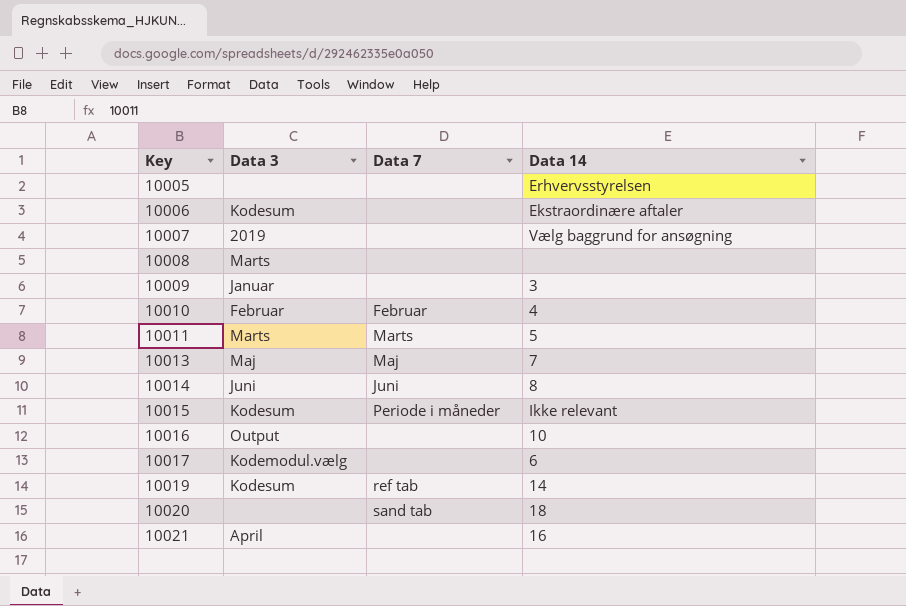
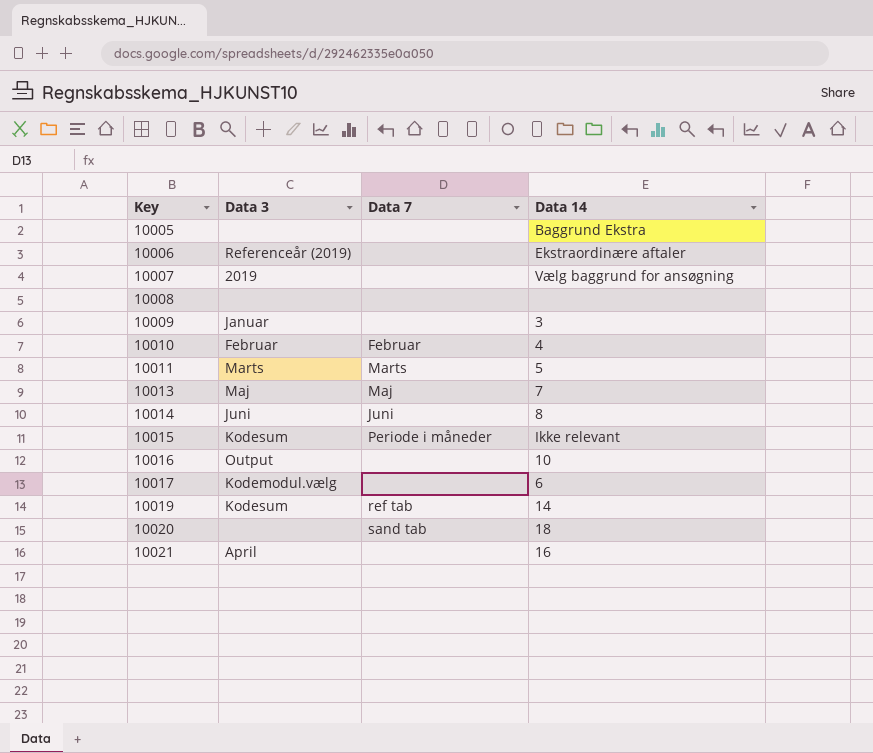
10005 | Data 14: Erhvervsstyrelsen -> Baggrund Ekstra
10006 | Data 3: Kodesum -> Referenceår (2019)
10008 | Data 3: Marts -> none

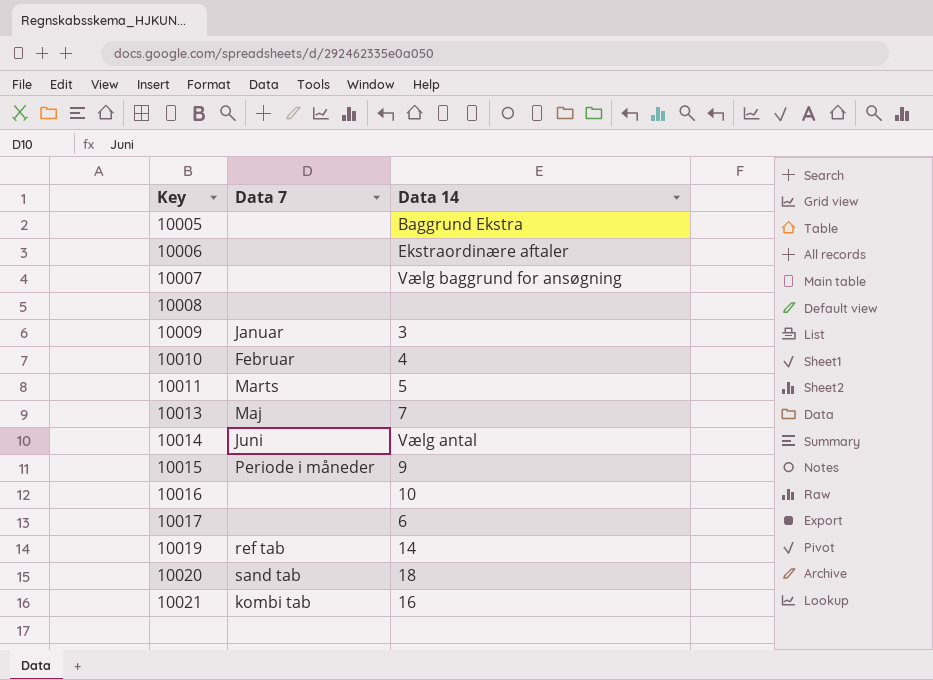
column Data 3 | position: 2 -> none
10009 | Data 7: none -> Januar
10014 | Data 14: 8 -> Vælg antal
10015 | Data 14: Ikke relevant -> 9
10021 | Data 7: none -> kombi tab

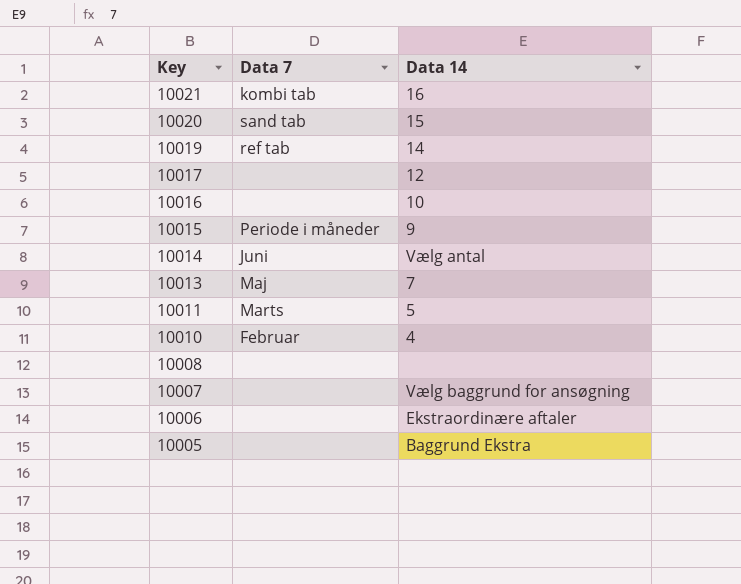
row order: Key ascending -> Key descending
row 10009: Januar | 3 -> none
10020 | Data 14: 18 -> 15
10017 | Data 14: 6 -> 12

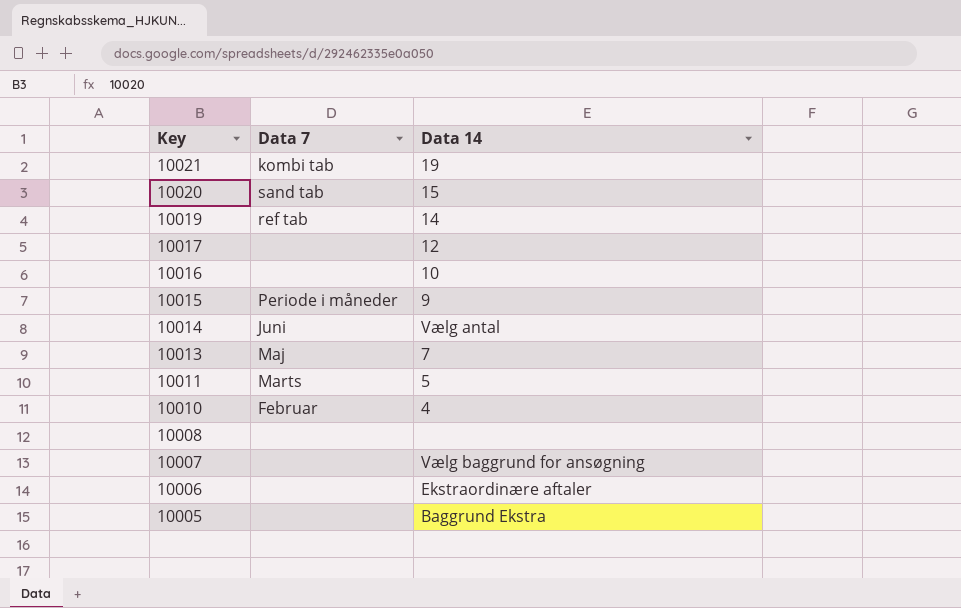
10021 | Data 14: 16 -> 19

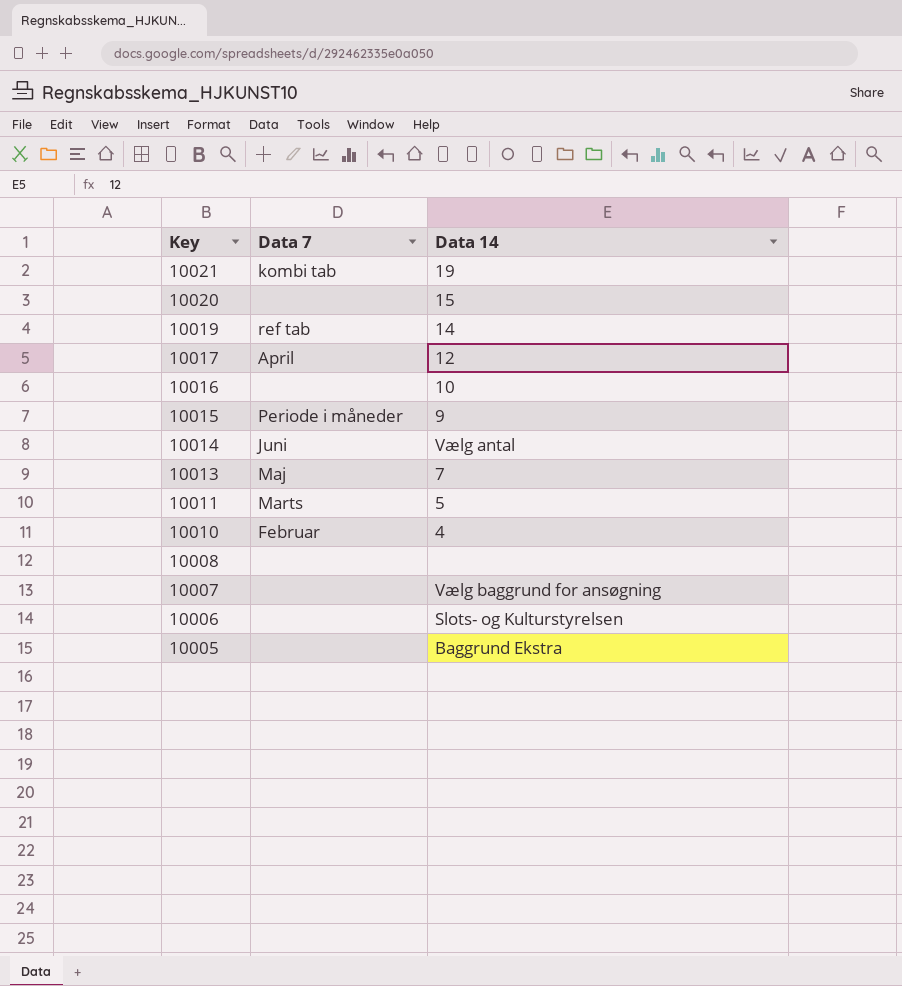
10020 | Data 7: sand tab -> none
10017 | Data 7: none -> April
10006 | Data 14: Ekstraordinære aftaler -> Slots- og Kulturstyrelsen

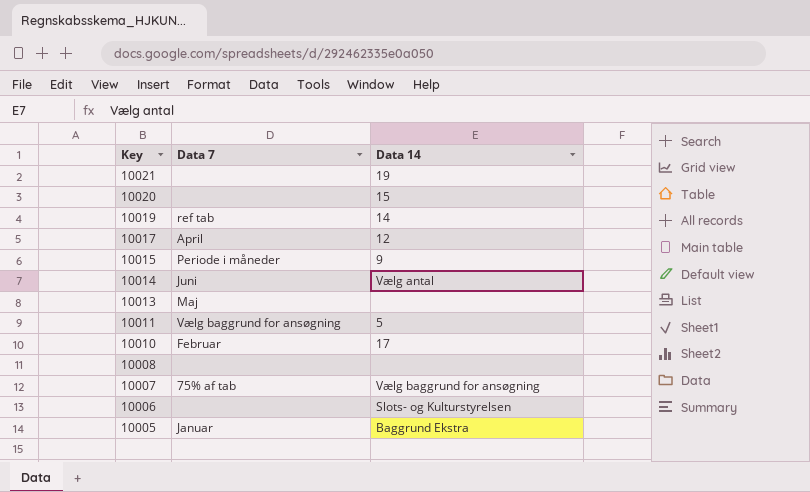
row 10016: none | 10 -> none
10021 | Data 7: kombi tab -> none
10013 | Data 14: 7 -> none
10011 | Data 7: Marts -> Vælg baggrund for ansøgning
10010 | Data 14: 4 -> 17
10007 | Data 7: none -> 75% af tab
10005 | Data 7: none -> Januar

